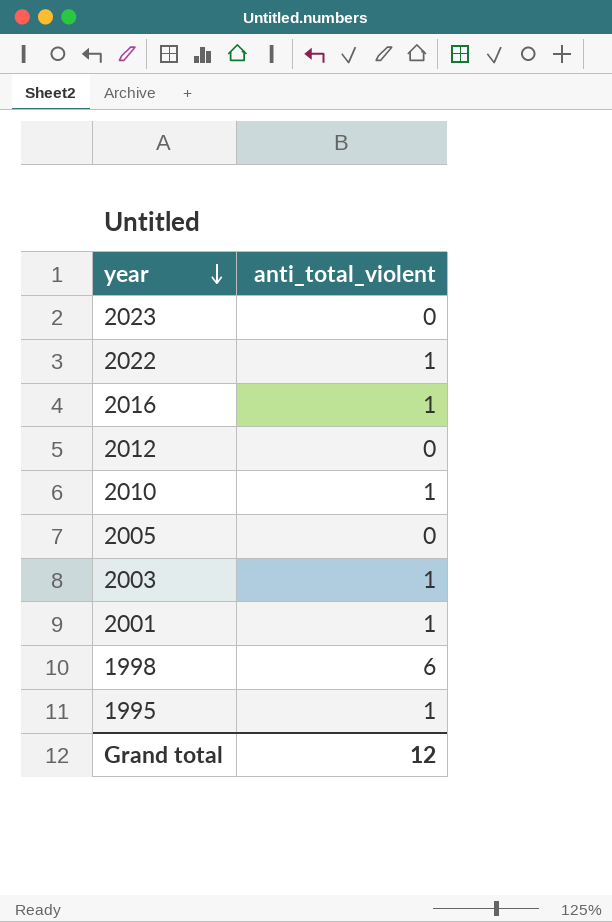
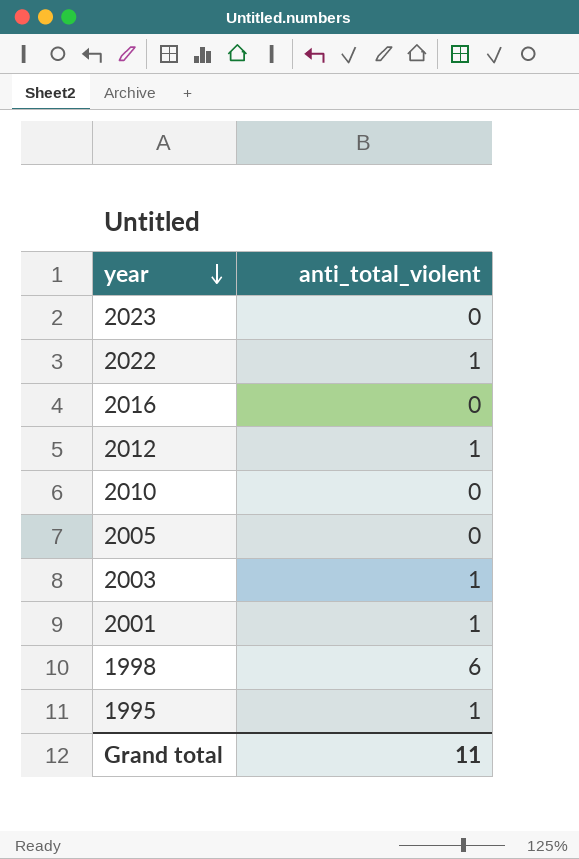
2016 | anti_total_violent: 1 -> 0
2012 | anti_total_violent: 0 -> 1
2010 | anti_total_violent: 1 -> 0
Grand total | anti_total_violent: 12 -> 11

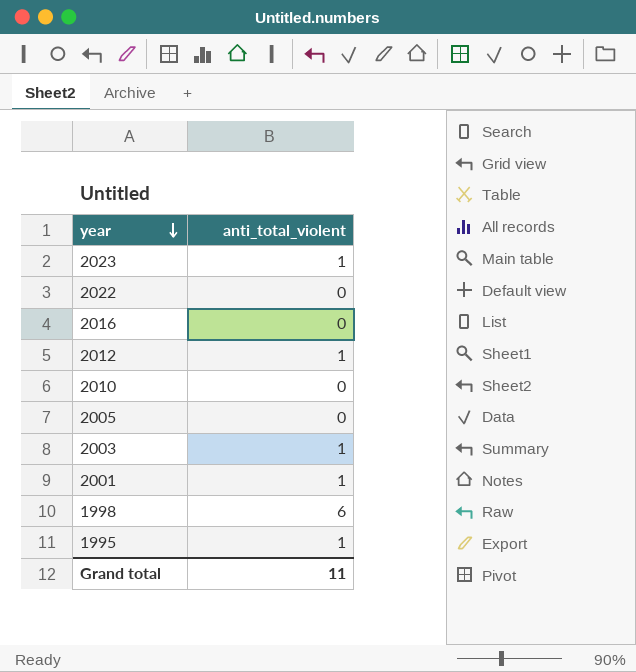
2023 | anti_total_violent: 0 -> 1
2022 | anti_total_violent: 1 -> 0

